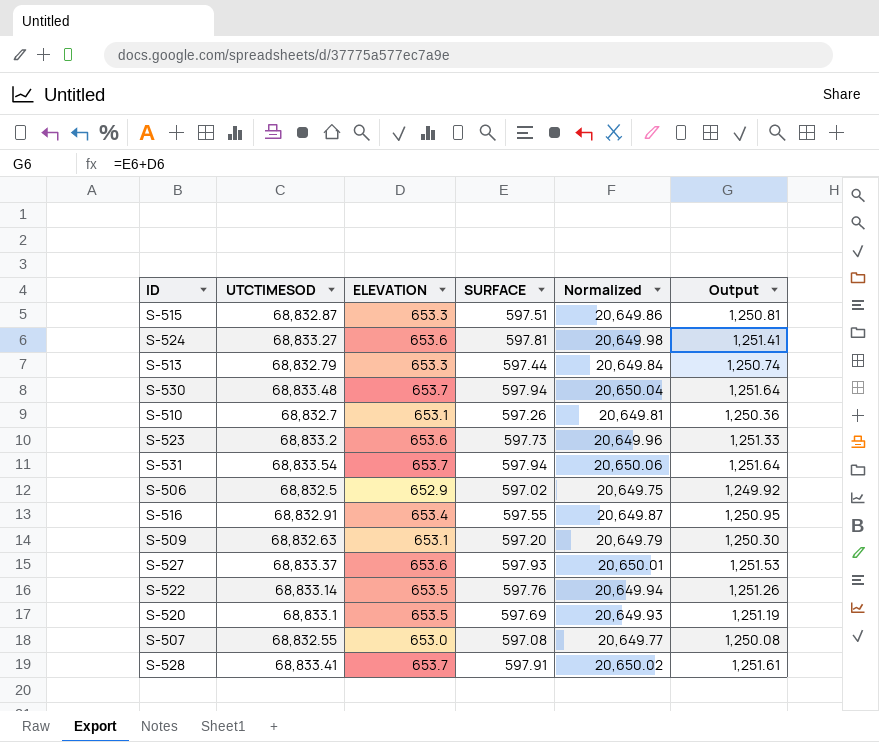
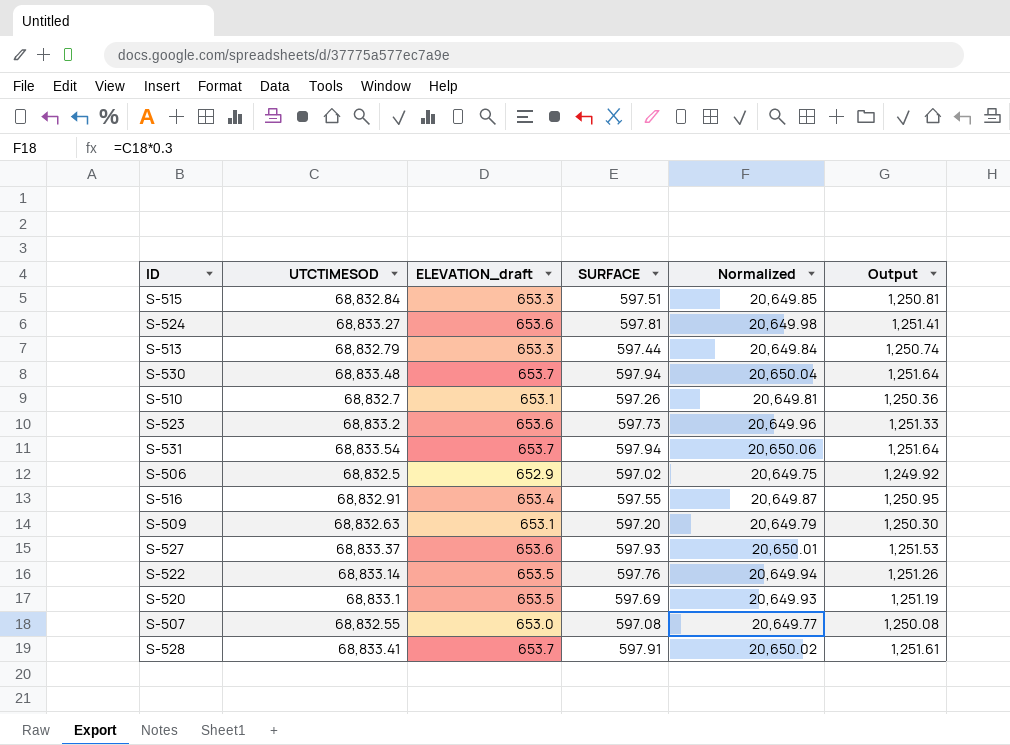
column name: ELEVATION -> ELEVATION_draft
S-515 | UTCTIMESOD: 68,832.87 -> 68,832.84
S-515 | Normalized: 20,649.86 -> 20,649.85

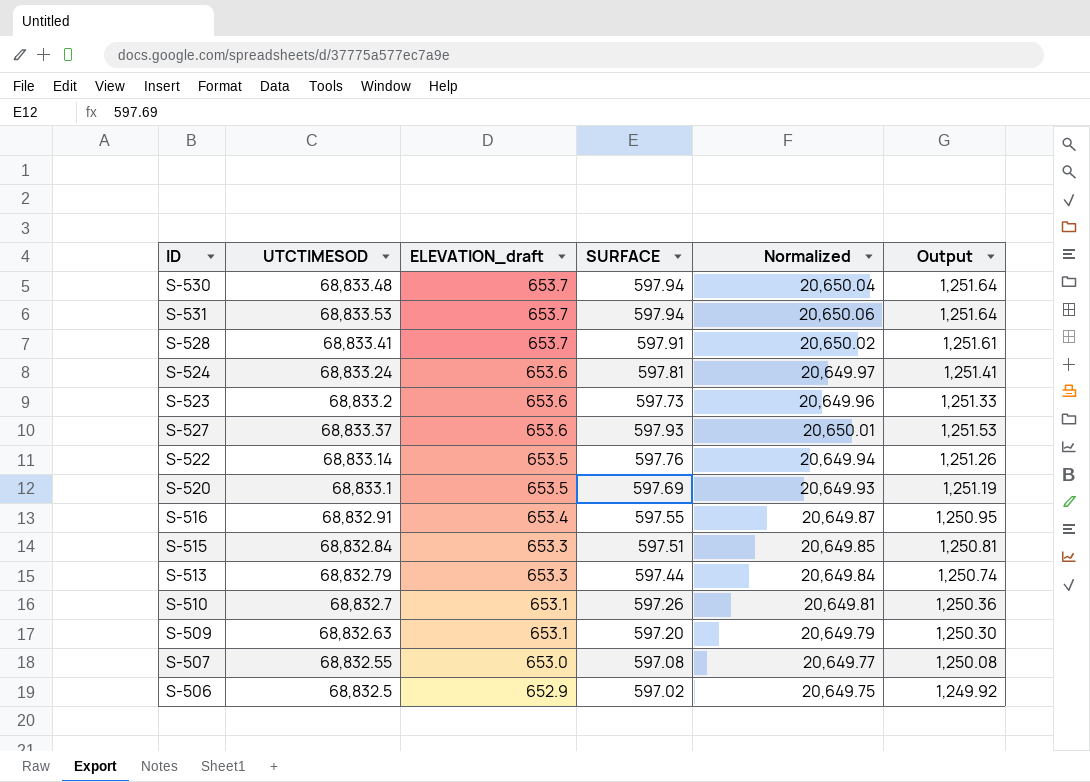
row order: none -> ELEVATION_draft descending
S-531 | UTCTIMESOD: 68,833.54 -> 68,833.53
S-524 | UTCTIMESOD: 68,833.27 -> 68,833.24
S-524 | Normalized: 20,649.98 -> 20,649.97

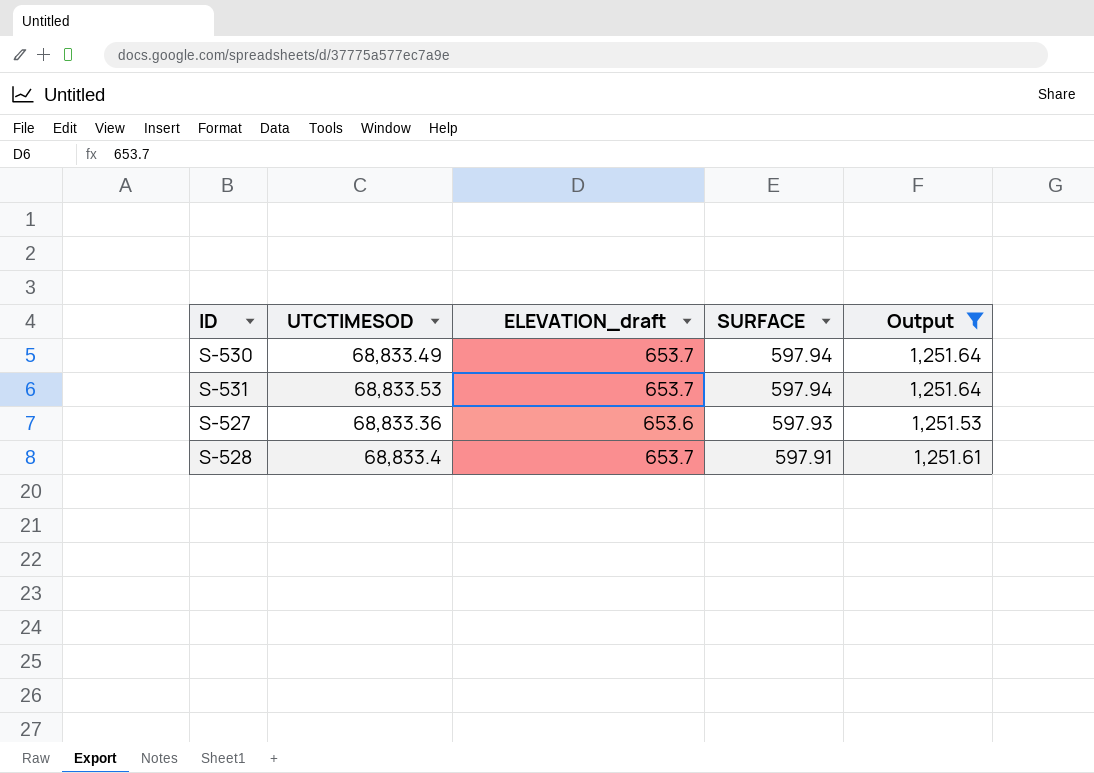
filter: none -> Output >= 1,251.53
row order: ELEVATION_draft descending -> SURFACE descending
column Normalized | formula: [UTCTIMESOD] * 0.3 -> none
S-530 | UTCTIMESOD: 68,833.48 -> 68,833.49
S-527 | UTCTIMESOD: 68,833.37 -> 68,833.36
S-528 | UTCTIMESOD: 68,833.41 -> 68,833.4

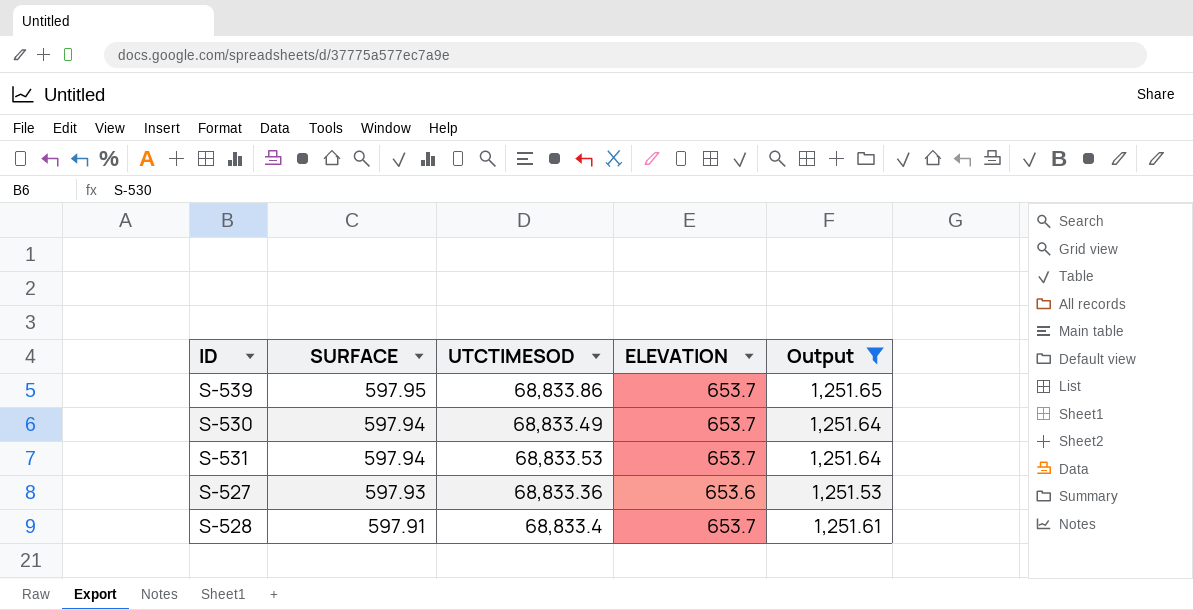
column SURFACE | position: 4 -> 2
column name: ELEVATION_draft -> ELEVATION
row S-539: none -> 597.95 | 68,833.86 | 653.7 | 1,251.65

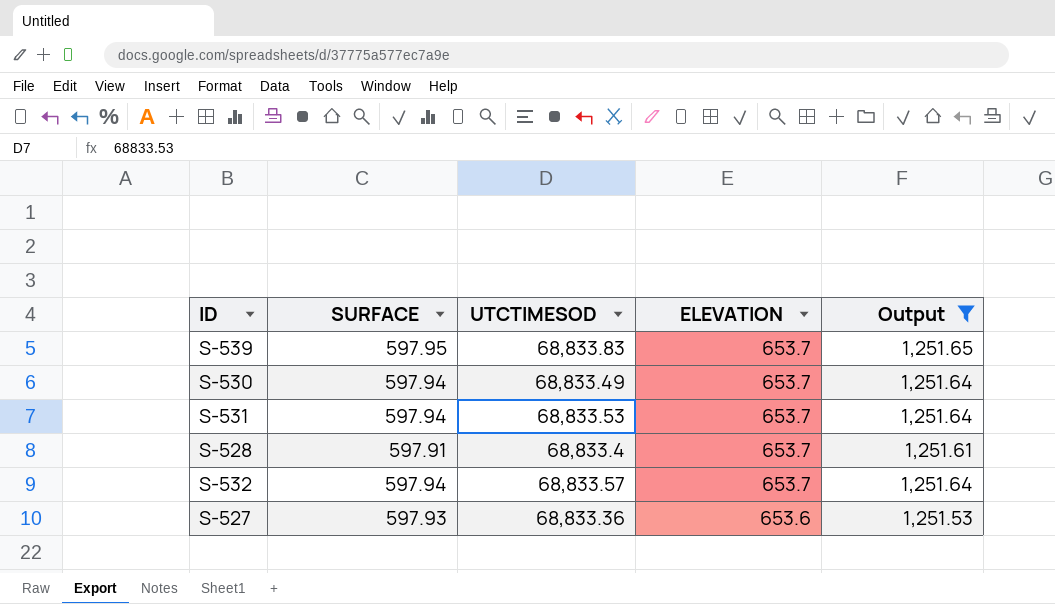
row order: SURFACE descending -> ELEVATION descending
S-539 | UTCTIMESOD: 68,833.86 -> 68,833.83
row S-532: none -> 597.94 | 68,833.57 | 653.7 | 1,251.64

